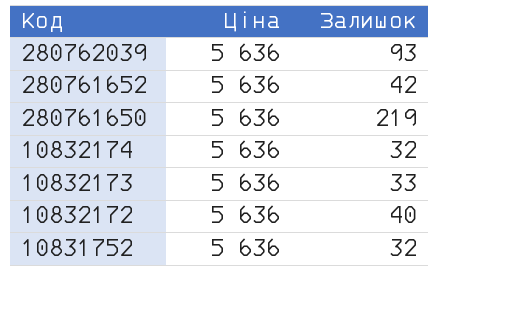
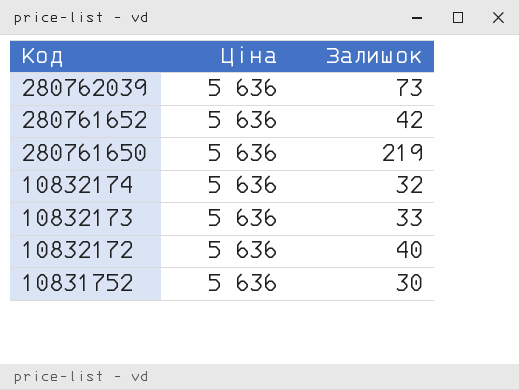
280762039 | Залишок: 93 -> 73
10831752 | Залишок: 32 -> 30

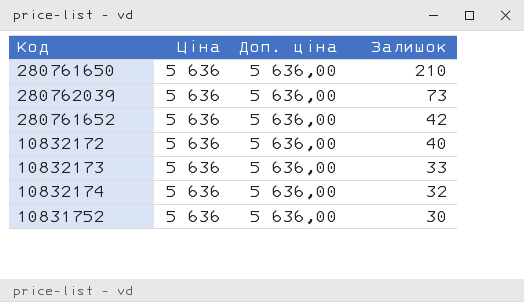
row order: Код descending -> Залишок descending
column Доп. ціна | position: none -> 3
280761650 | Залишок: 219 -> 210

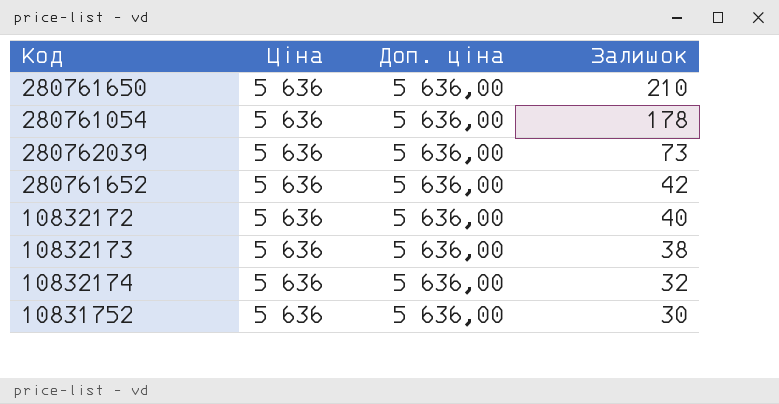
row 280761054: none -> 5 636 | 5 636,00 | 178
10832173 | Залишок: 33 -> 38

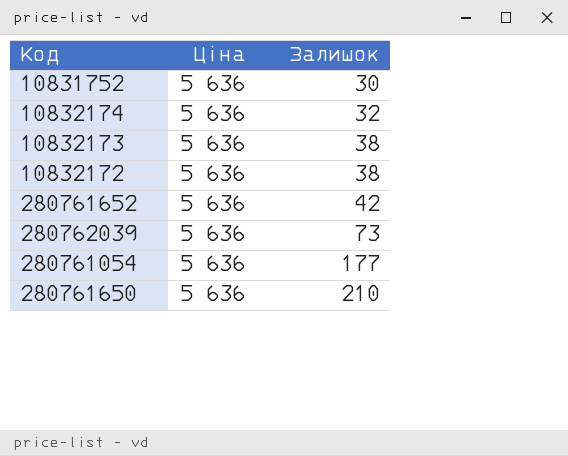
row order: Залишок descending -> Залишок ascending
column Доп. ціна | position: 3 -> none
10832172 | Залишок: 40 -> 38
280761054 | Залишок: 178 -> 177

